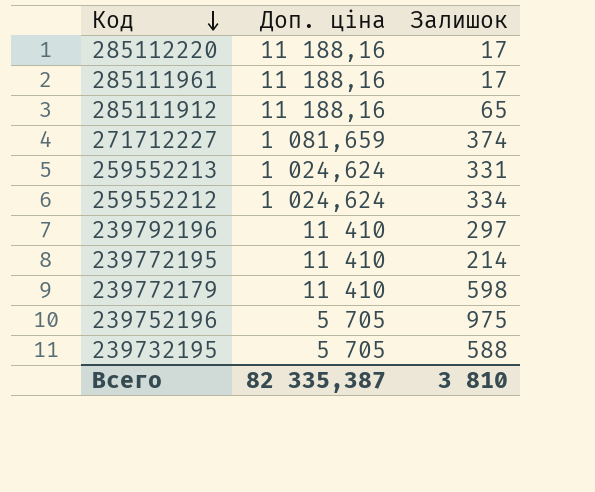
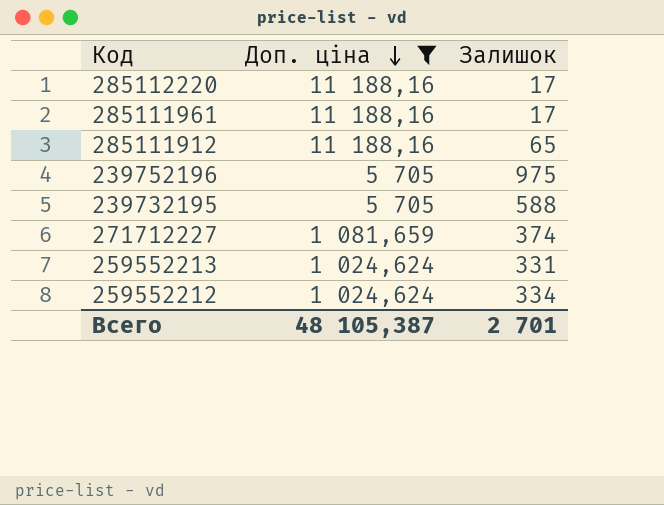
filter: none -> Доп. ціна != 11 410
row order: Код descending -> Доп. ціна descending
Всего | Доп. ціна: 82 335,387 -> 48 105,387
Всего | Залишок: 3 810 -> 2 701

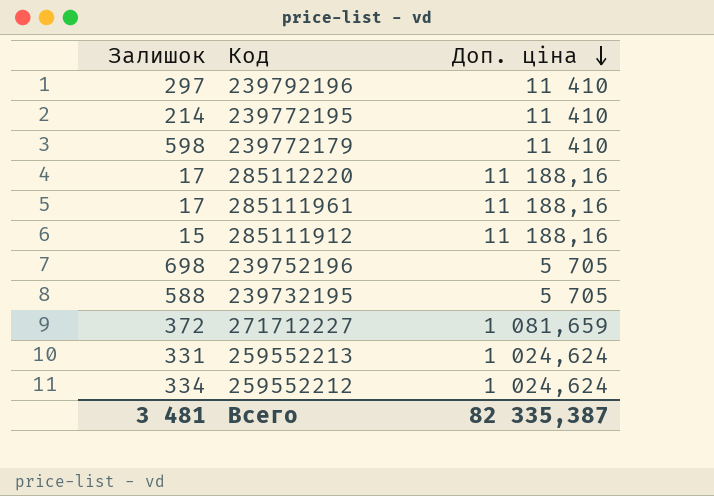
filter: Доп. ціна != 11 410 -> none
column Залишок | position: 3 -> 1
285111912 | Залишок: 65 -> 15
239752196 | Залишок: 975 -> 698
271712227 | Залишок: 374 -> 372
Всего | Залишок: 2 701 -> 3 481
Всего | Доп. ціна: 48 105,387 -> 82 335,387

